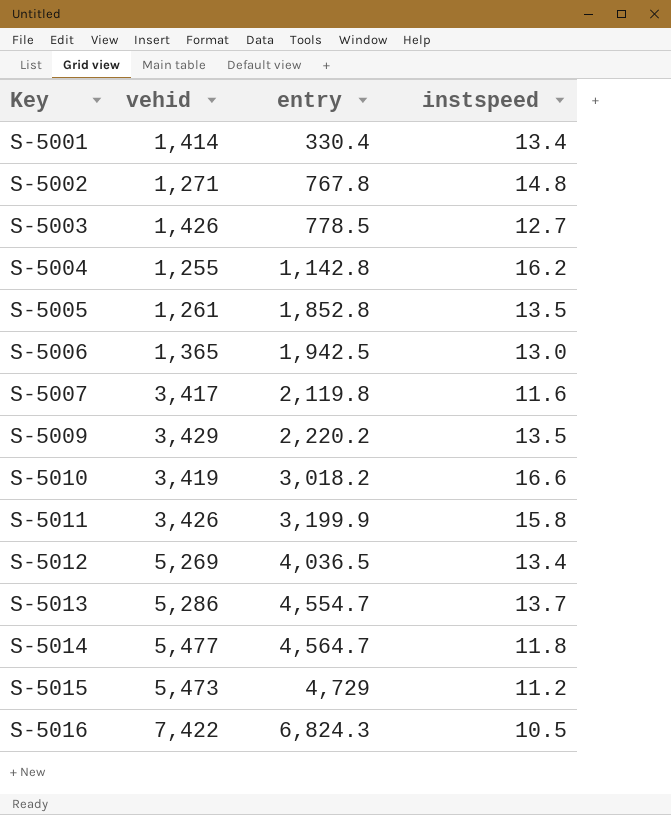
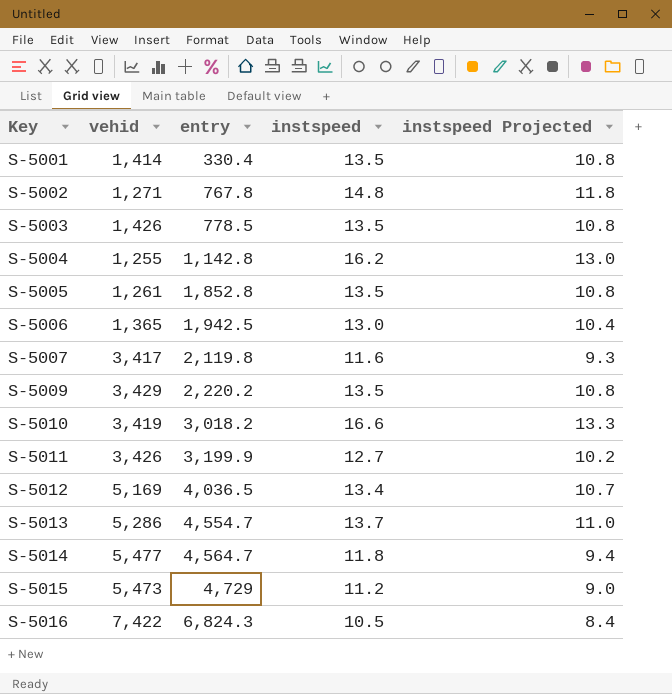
column instspeed Projected | formula: none -> [instspeed] * 0.8
S-5001 | instspeed: 13.4 -> 13.5
S-5003 | instspeed: 12.7 -> 13.5
S-5011 | instspeed: 15.8 -> 12.7
S-5012 | vehid: 5,269 -> 5,169

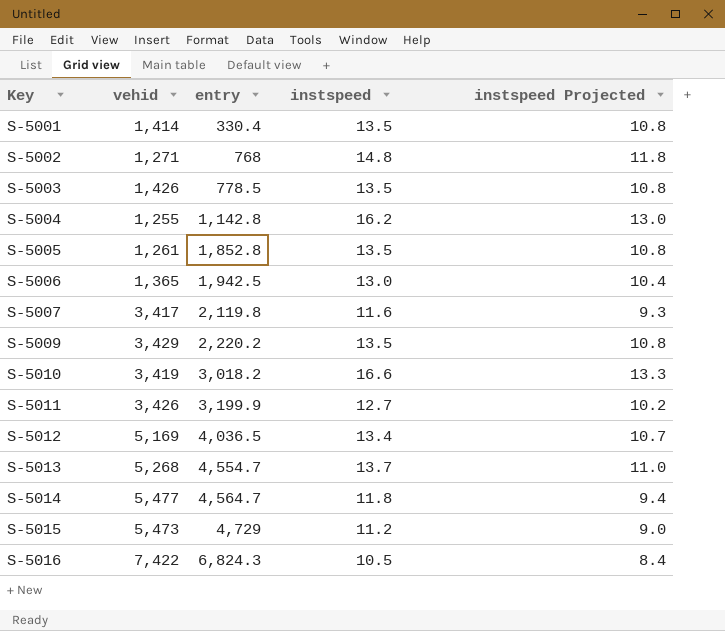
S-5002 | entry: 767.8 -> 768
S-5013 | vehid: 5,286 -> 5,268

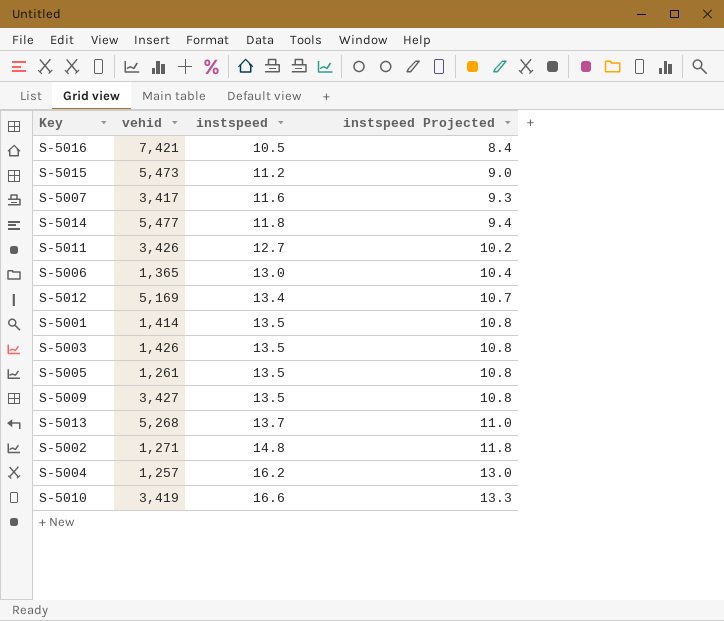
row order: Key ascending -> instspeed ascending
column entry | position: 3 -> none
S-5016 | vehid: 7,422 -> 7,421
S-5009 | vehid: 3,429 -> 3,427
S-5004 | vehid: 1,255 -> 1,257

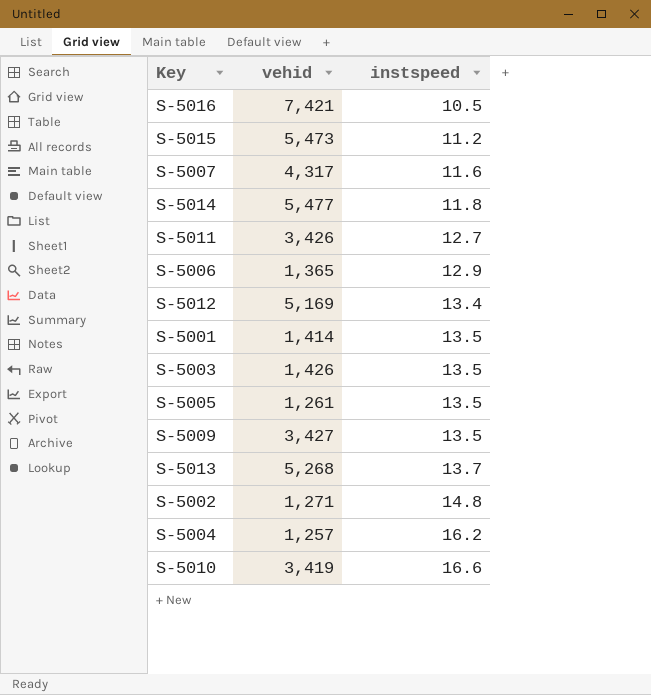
column instspeed Projected | formula: [instspeed] * 0.8 -> none
S-5007 | vehid: 3,417 -> 4,317
S-5006 | instspeed: 13.0 -> 12.9

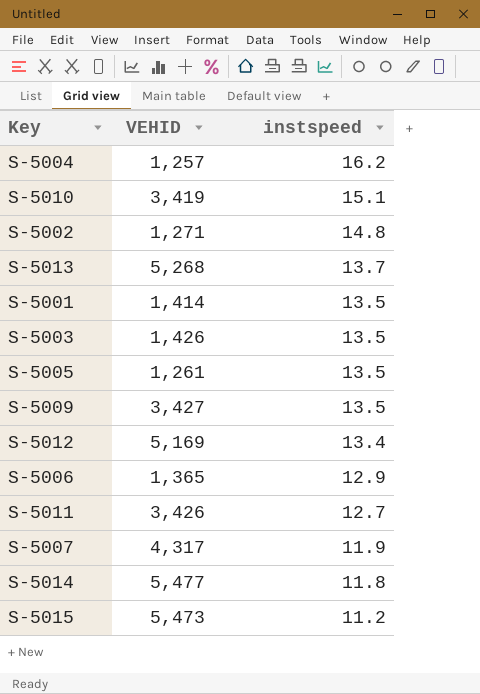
row order: instspeed ascending -> instspeed descending
column name: vehid -> VEHID
row S-5016: 7,421 | 10.5 -> none
S-5010 | instspeed: 16.6 -> 15.1
S-5007 | instspeed: 11.6 -> 11.9

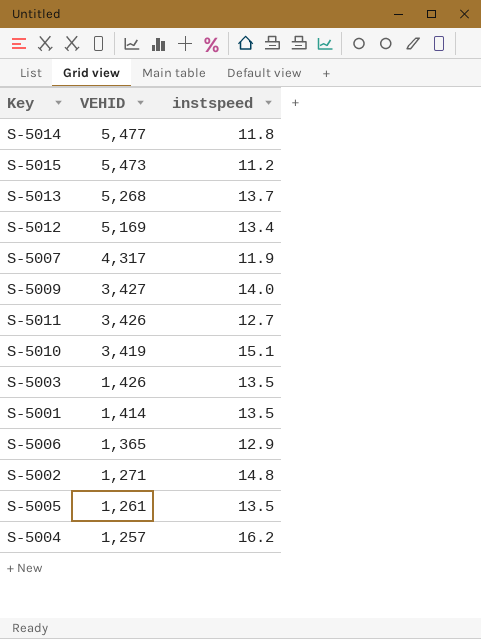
row order: instspeed descending -> VEHID descending
S-5009 | instspeed: 13.5 -> 14.0

